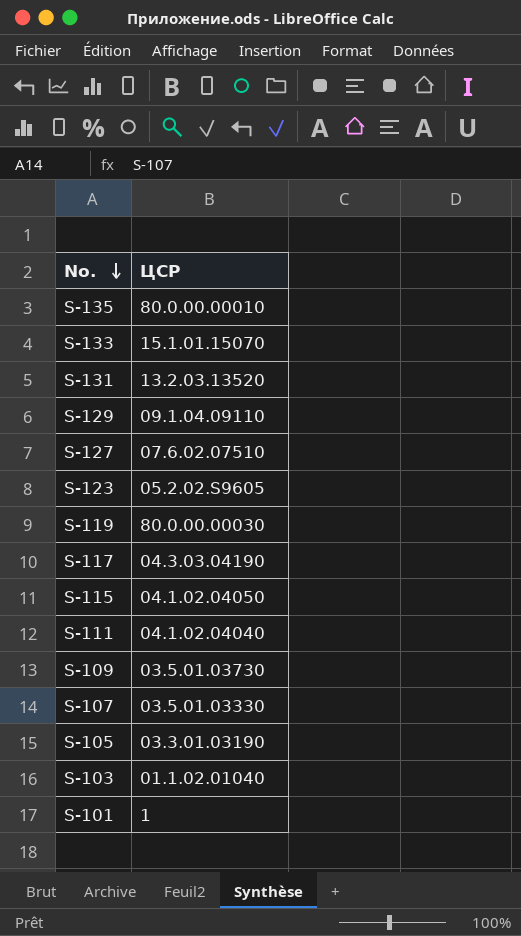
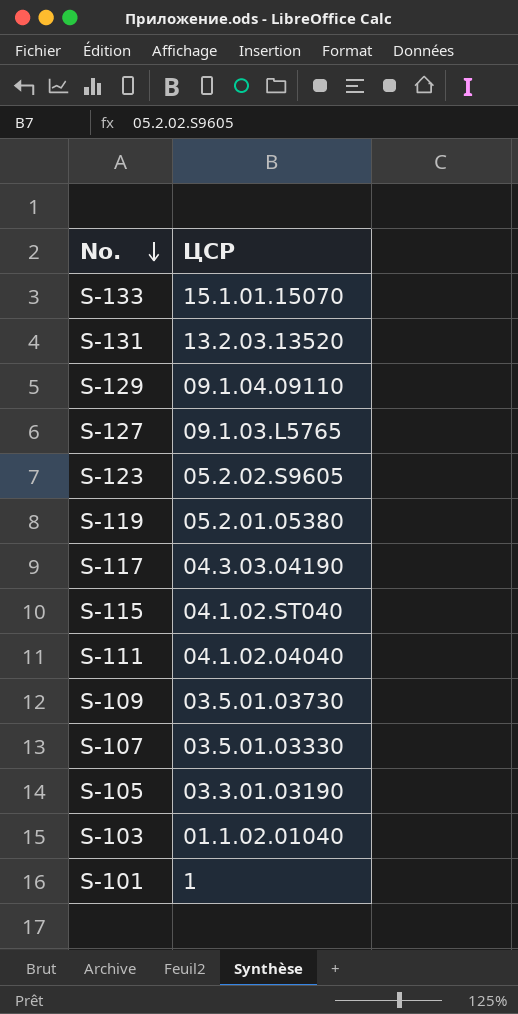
row S-135: 80.0.00.00010 -> none
S-127 | ЦСР: 07.6.02.07510 -> 09.1.03.L5765
S-119 | ЦСР: 80.0.00.00030 -> 05.2.01.05380
S-115 | ЦСР: 04.1.02.04050 -> 04.1.02.ST040

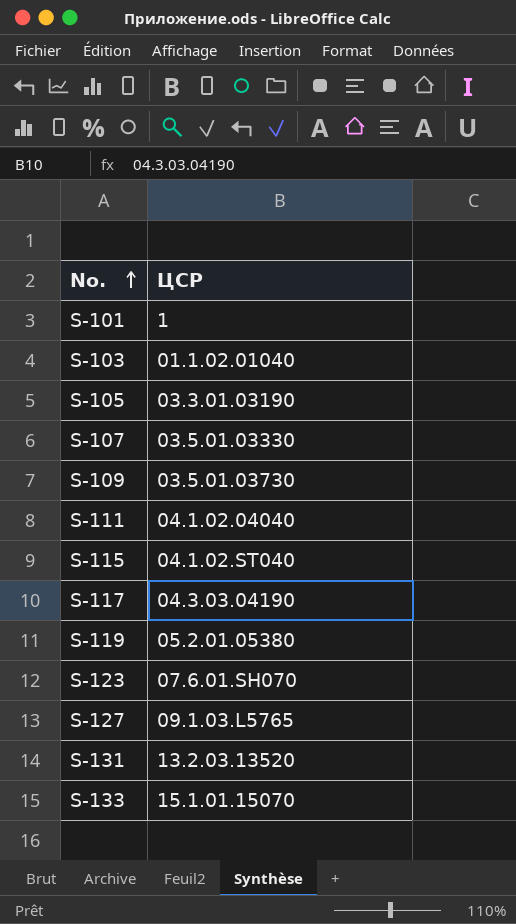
row order: No. descending -> No. ascending
row S-129: 09.1.04.09110 -> none
S-123 | ЦСР: 05.2.02.S9605 -> 07.6.01.SН070

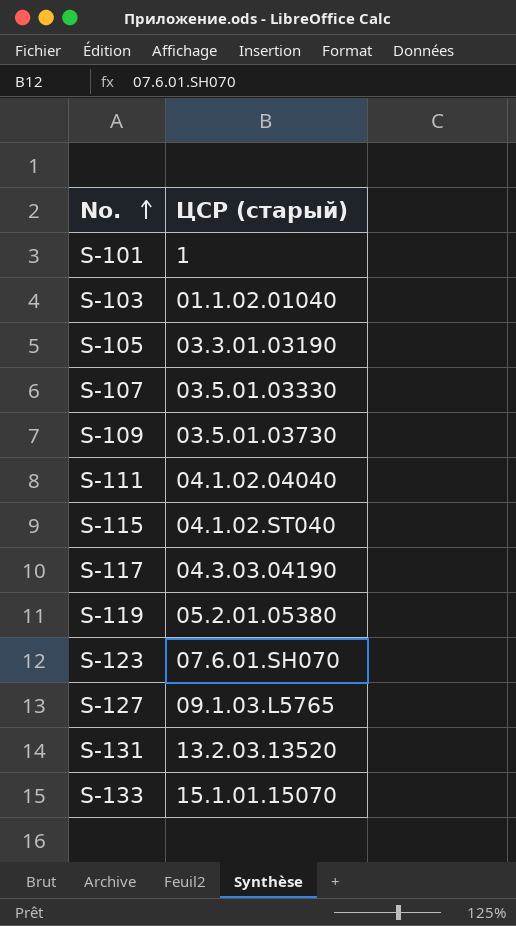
column name: ЦСР -> ЦСР (старый)

